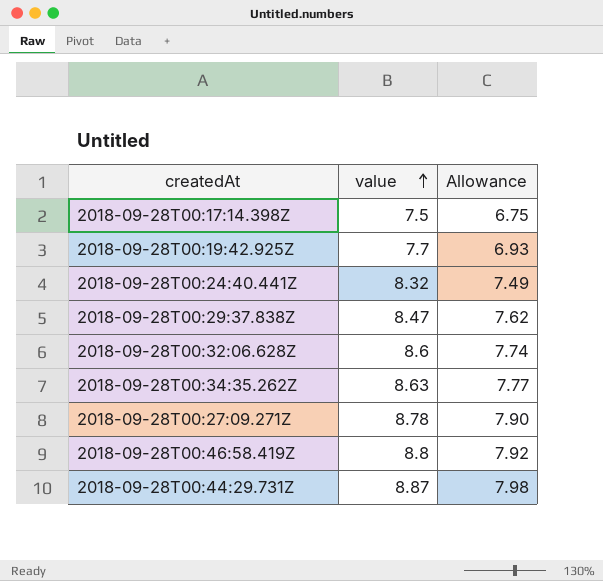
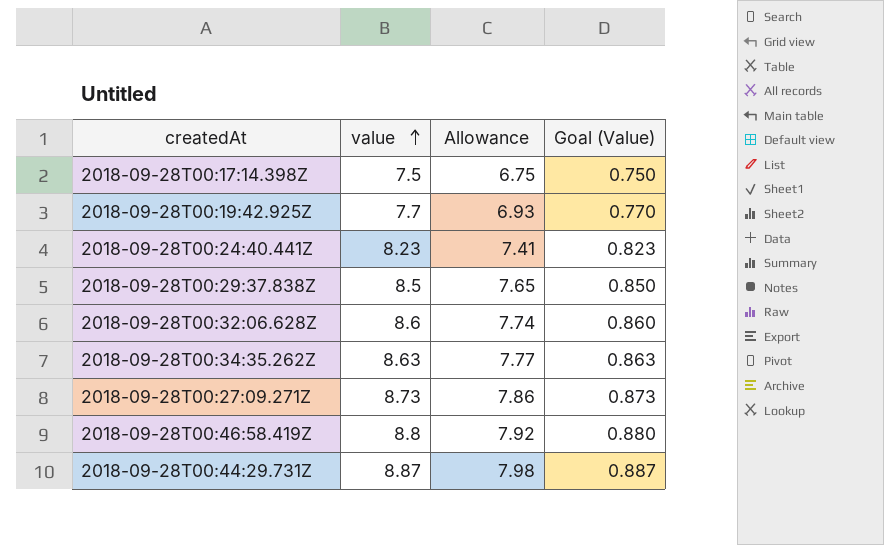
column Goal (Value) | formula: none -> [value] * 0.1
2018-09-28T00:24:40.441Z | value: 8.32 -> 8.23
2018-09-28T00:24:40.441Z | Allowance: 7.49 -> 7.41
2018-09-28T00:29:37.838Z | value: 8.47 -> 8.5
2018-09-28T00:29:37.838Z | Allowance: 7.62 -> 7.65
2018-09-28T00:27:09.271Z | value: 8.78 -> 8.73
2018-09-28T00:27:09.271Z | Allowance: 7.90 -> 7.86

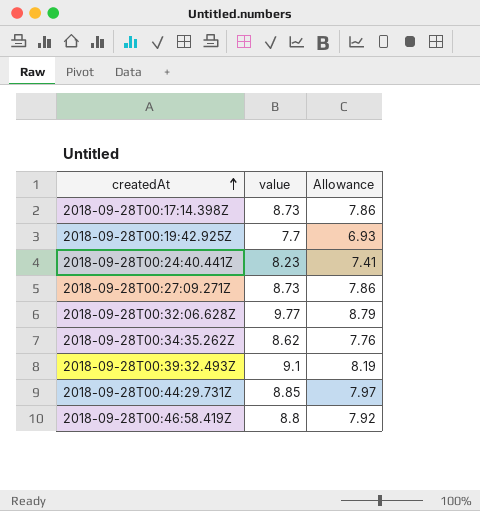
row order: value ascending -> createdAt ascending
column Goal (Value) | formula: [value] * 0.1 -> none
row 2018-09-28T00:29:37.838Z: 8.5 | 7.65 | 0.850 -> none
2018-09-28T00:17:14.398Z | value: 7.5 -> 8.73
2018-09-28T00:17:14.398Z | Allowance: 6.75 -> 7.86
2018-09-28T00:32:06.628Z | value: 8.6 -> 9.77
2018-09-28T00:32:06.628Z | Allowance: 7.74 -> 8.79
2018-09-28T00:34:35.262Z | value: 8.63 -> 8.62
2018-09-28T00:34:35.262Z | Allowance: 7.77 -> 7.76
row 2018-09-28T00:39:32.493Z: none -> 9.1 | 8.19
2018-09-28T00:44:29.731Z | value: 8.87 -> 8.85
2018-09-28T00:44:29.731Z | Allowance: 7.98 -> 7.97

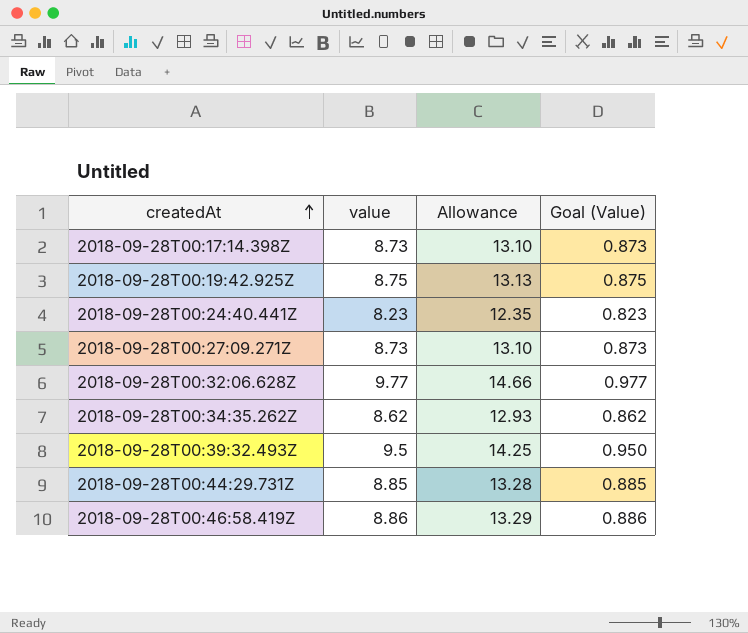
column Allowance | formula: [value] * 0.9 -> [value] * 1.5
column Goal (Value) | formula: none -> [value] * 0.1
2018-09-28T00:19:42.925Z | value: 7.7 -> 8.75
2018-09-28T00:39:32.493Z | value: 9.1 -> 9.5
2018-09-28T00:46:58.419Z | value: 8.8 -> 8.86

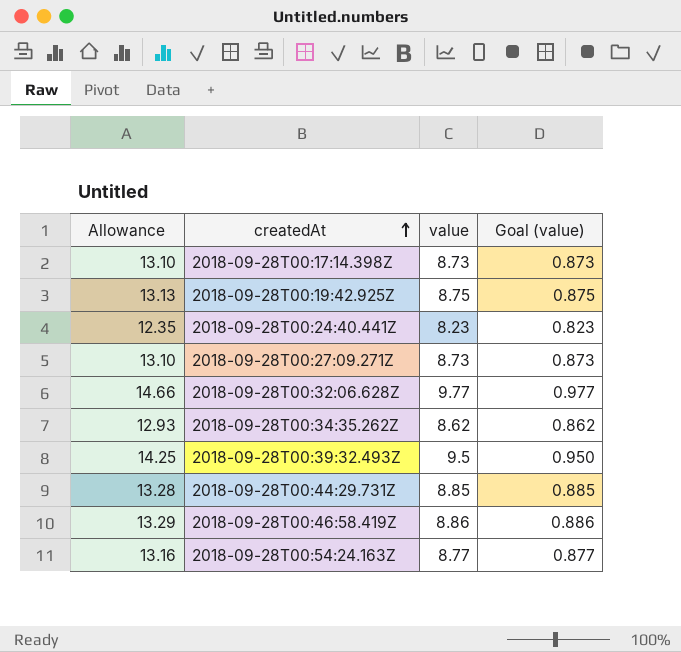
column Allowance | position: 3 -> 1
column name: Goal (Value) -> Goal (value)
row 2018-09-28T00:54:24.163Z: none -> 13.16 | 8.77 | 0.877

